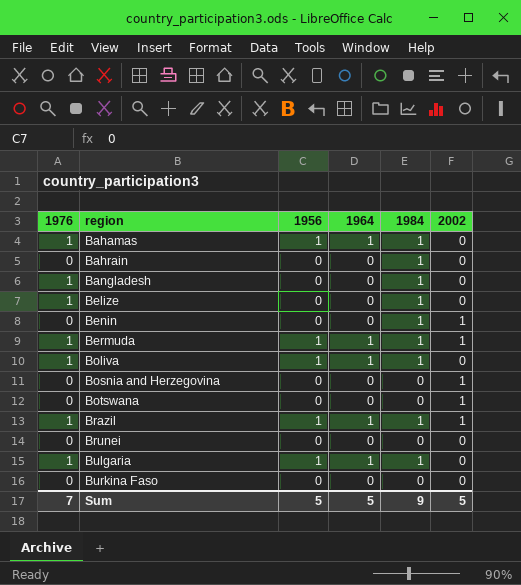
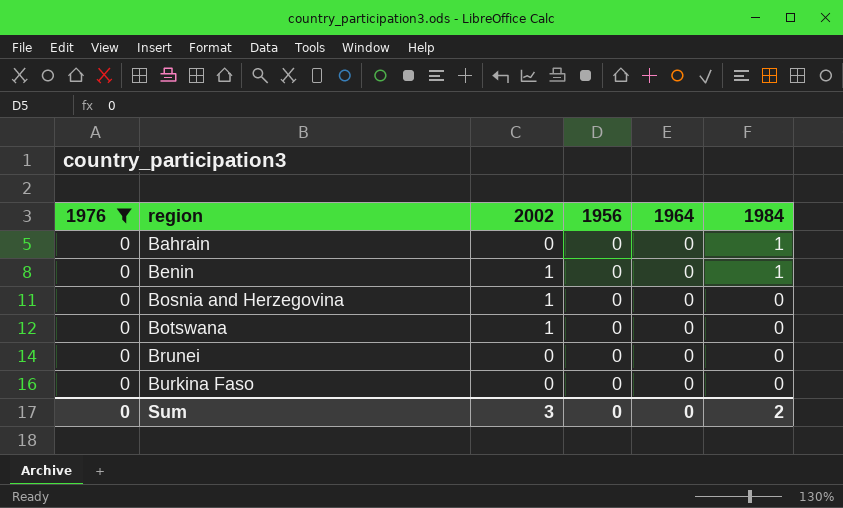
filter: none -> 1976 = 0
column 2002 | position: 6 -> 3
Sum | 1976: 7 -> 0
Sum | 2002: 5 -> 3
Sum | 1956: 5 -> 0
Sum | 1964: 5 -> 0
Sum | 1984: 9 -> 2

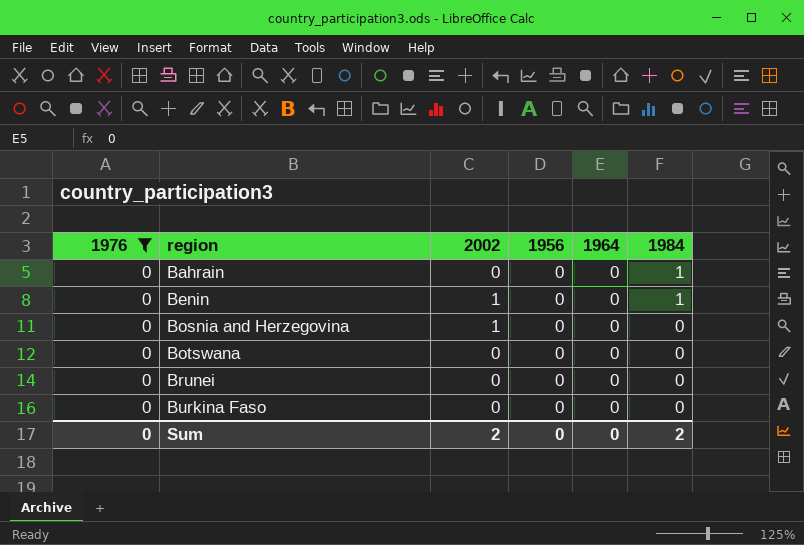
Botswana | 2002: 1 -> 0
Sum | 2002: 3 -> 2

